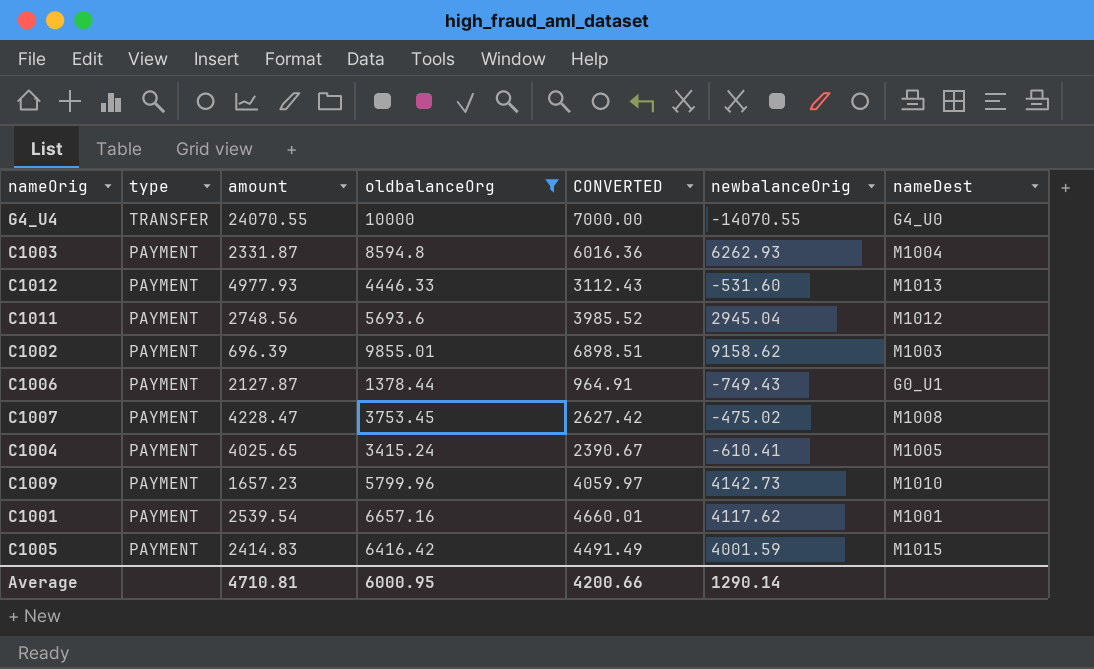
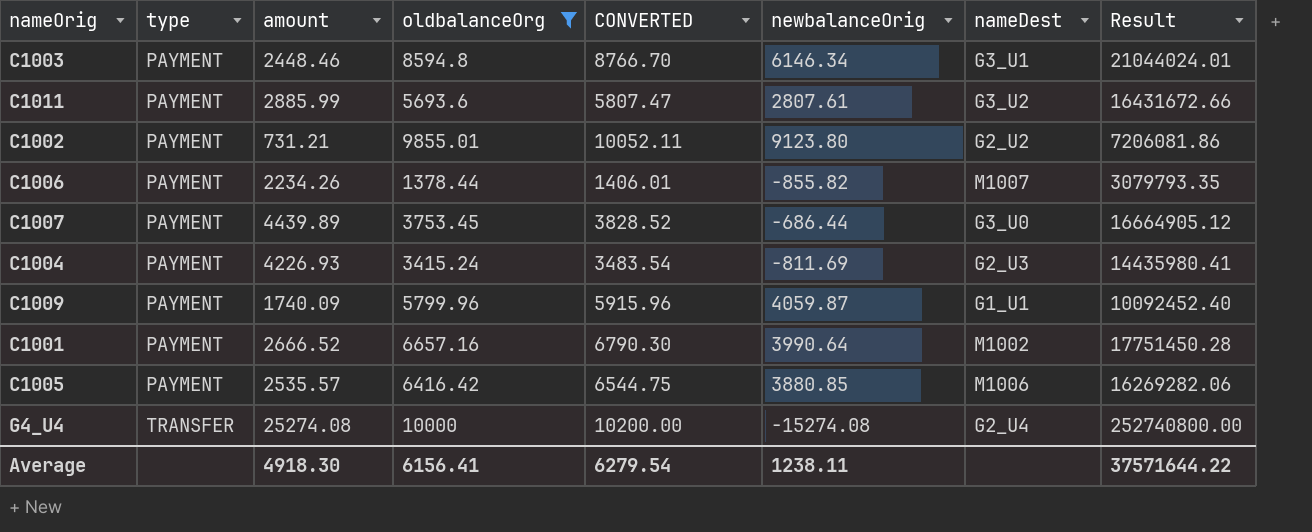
row order: type descending -> type ascending
column CONVERTED | formula: [oldbalanceOrg] * 0.7 -> [oldbalanceOrg] * 1.02
column Result | formula: none -> [amount] * [oldbalanceOrg]
row C1012: PAYMENT | 4977.93 | 4446.33 | 3112.43 | -531.60 | M1013 -> none
C1003 | amount: 2331.87 -> 2448.46
C1003 | newbalanceOrig: 6262.93 -> 6146.34
C1003 | nameDest: M1004 -> G3_U1
C1011 | amount: 2748.56 -> 2885.99
C1011 | newbalanceOrig: 2945.04 -> 2807.61
C1011 | nameDest: M1012 -> G3_U2
C1002 | amount: 696.39 -> 731.21
C1002 | newbalanceOrig: 9158.62 -> 9123.80
C1002 | nameDest: M1003 -> G2_U2
C1006 | amount: 2127.87 -> 2234.26
C1006 | newbalanceOrig: -749.43 -> -855.82
C1006 | nameDest: G0_U1 -> M1007
C1007 | amount: 4228.47 -> 4439.89
C1007 | newbalanceOrig: -475.02 -> -686.44
C1007 | nameDest: M1008 -> G3_U0
C1004 | amount: 4025.65 -> 4226.93
C1004 | newbalanceOrig: -610.41 -> -811.69
C1004 | nameDest: M1005 -> G2_U3
C1009 | amount: 1657.23 -> 1740.09
C1009 | newbalanceOrig: 4142.73 -> 4059.87
C1009 | nameDest: M1010 -> G1_U1
C1001 | amount: 2539.54 -> 2666.52
C1001 | newbalanceOrig: 4117.62 -> 3990.64
C1001 | nameDest: M1001 -> M1002
C1005 | amount: 2414.83 -> 2535.57
C1005 | newbalanceOrig: 4001.59 -> 3880.85
C1005 | nameDest: M1015 -> M1006
G4_U4 | amount: 24070.55 -> 25274.08
G4_U4 | newbalanceOrig: -14070.55 -> -15274.08
G4_U4 | nameDest: G4_U0 -> G2_U4
Average | amount: 4710.81 -> 4918.30
Average | oldbalanceOrg: 6000.95 -> 6156.41
Average | CONVERTED: 4200.66 -> 6279.54
Average | newbalanceOrig: 1290.14 -> 1238.11

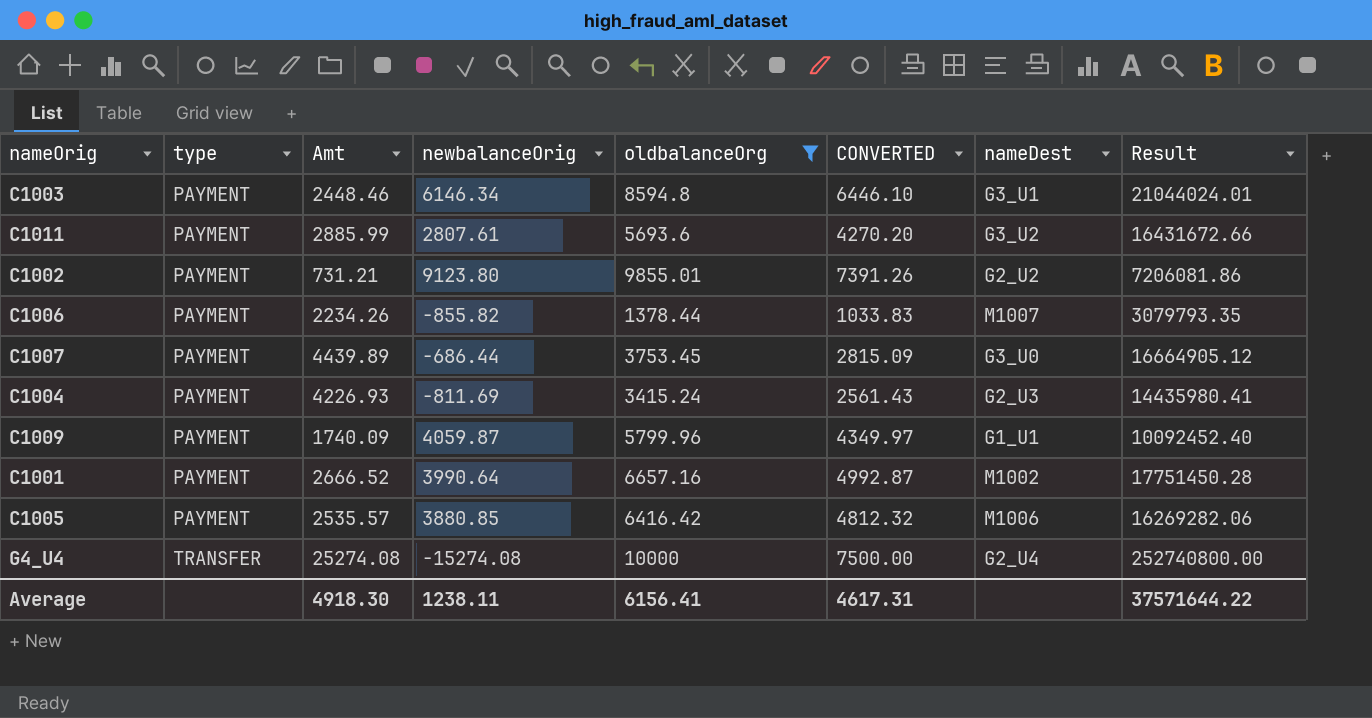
column name: amount -> Amt
column newbalanceOrig | position: 6 -> 4
column CONVERTED | formula: [oldbalanceOrg] * 1.02 -> [oldbalanceOrg] * 0.75
Average | CONVERTED: 6279.54 -> 4617.31

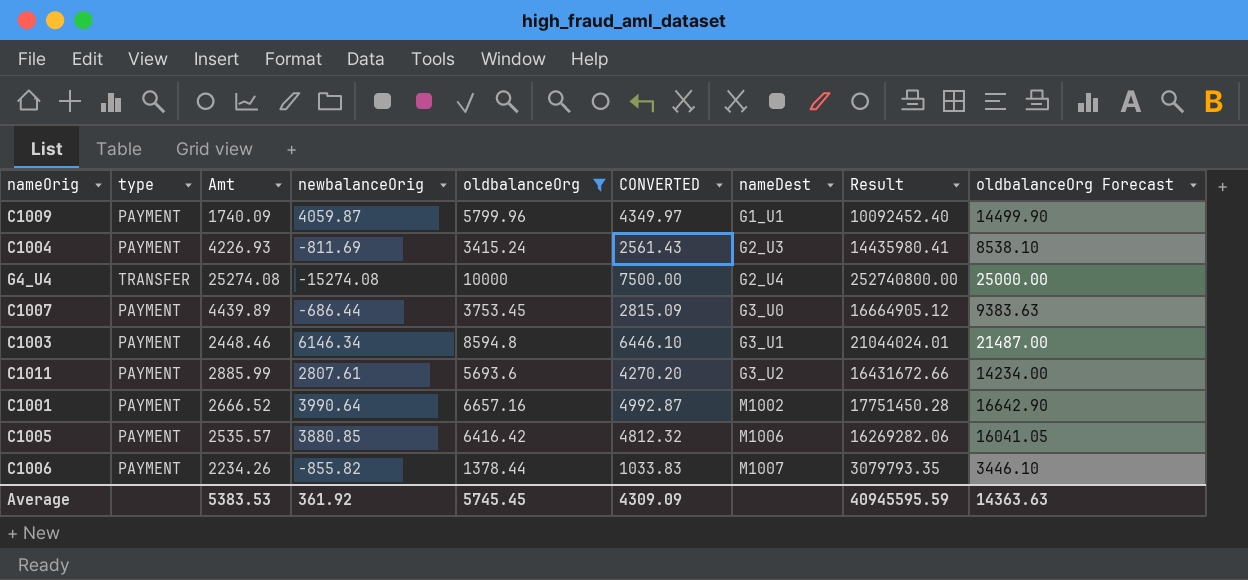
row order: type ascending -> nameDest ascending
column oldbalanceOrg Forecast | formula: none -> [oldbalanceOrg] * 2.5
row C1002: PAYMENT | 731.21 | 9123.80 | 9855.01 | 7391.26 | G2_U2 | 7206081.86 -> none
Average | Amt: 4918.30 -> 5383.53
Average | newbalanceOrig: 1238.11 -> 361.92
Average | oldbalanceOrg: 6156.41 -> 5745.45
Average | CONVERTED: 4617.31 -> 4309.09
Average | Result: 37571644.22 -> 40945595.59

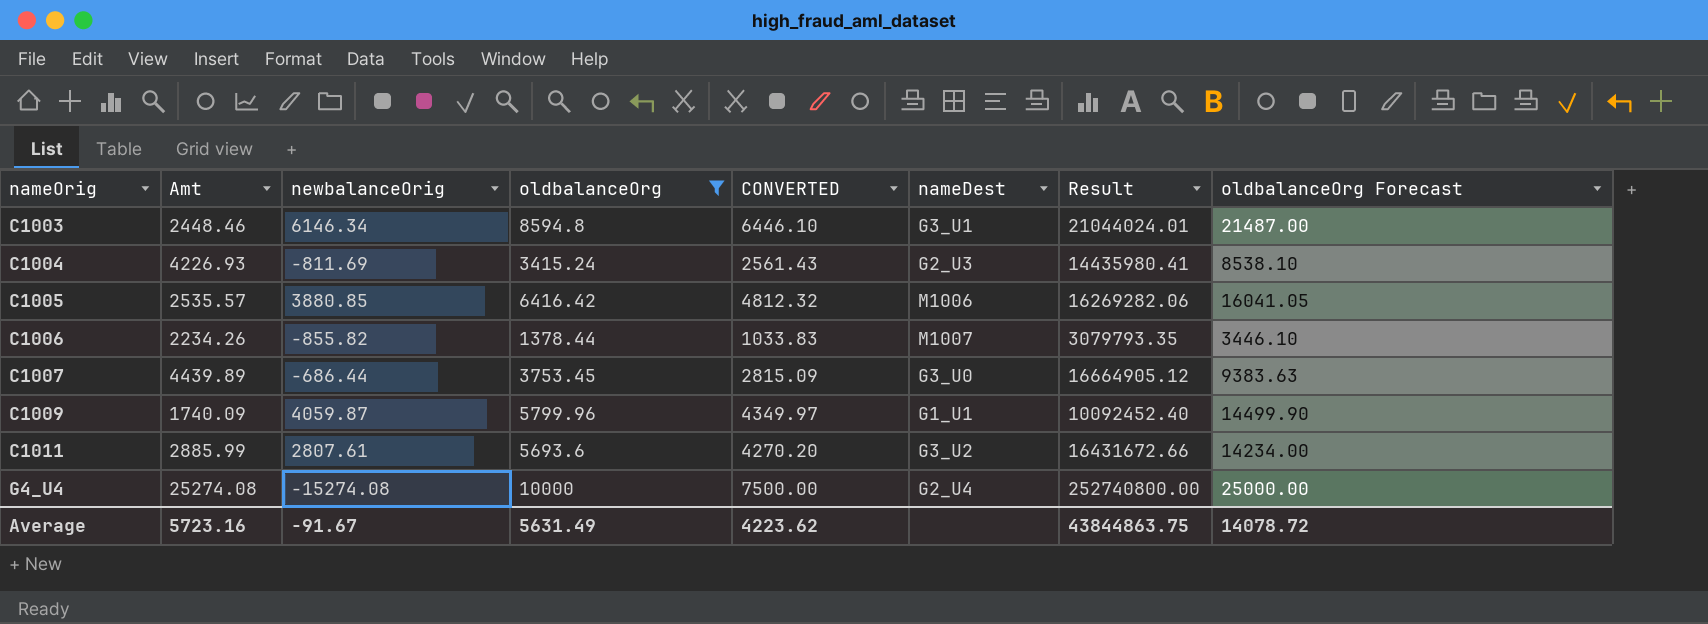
row order: nameDest ascending -> nameOrig ascending
column type | position: 2 -> none
row C1001: PAYMENT | 2666.52 | 3990.64 | 6657.16 | 4992.87 | M1002 | 17751450.28 | 16642.90 -> none
Average | Amt: 5383.53 -> 5723.16
Average | newbalanceOrig: 361.92 -> -91.67
Average | oldbalanceOrg: 5745.45 -> 5631.49
Average | CONVERTED: 4309.09 -> 4223.62
Average | Result: 40945595.59 -> 43844863.75
Average | oldbalanceOrg Forecast: 14363.63 -> 14078.72

